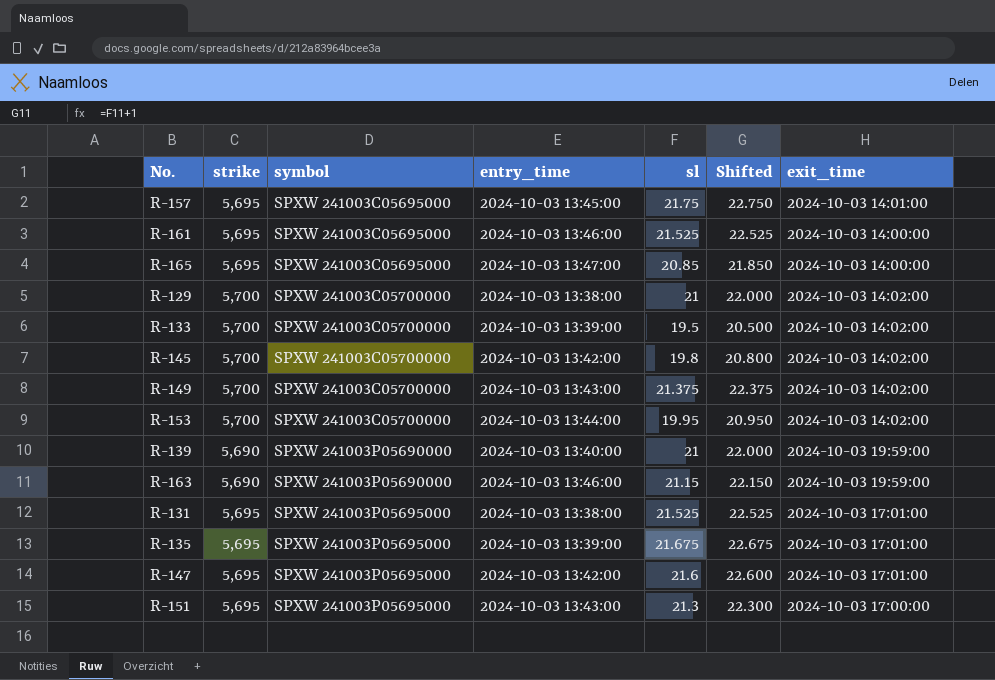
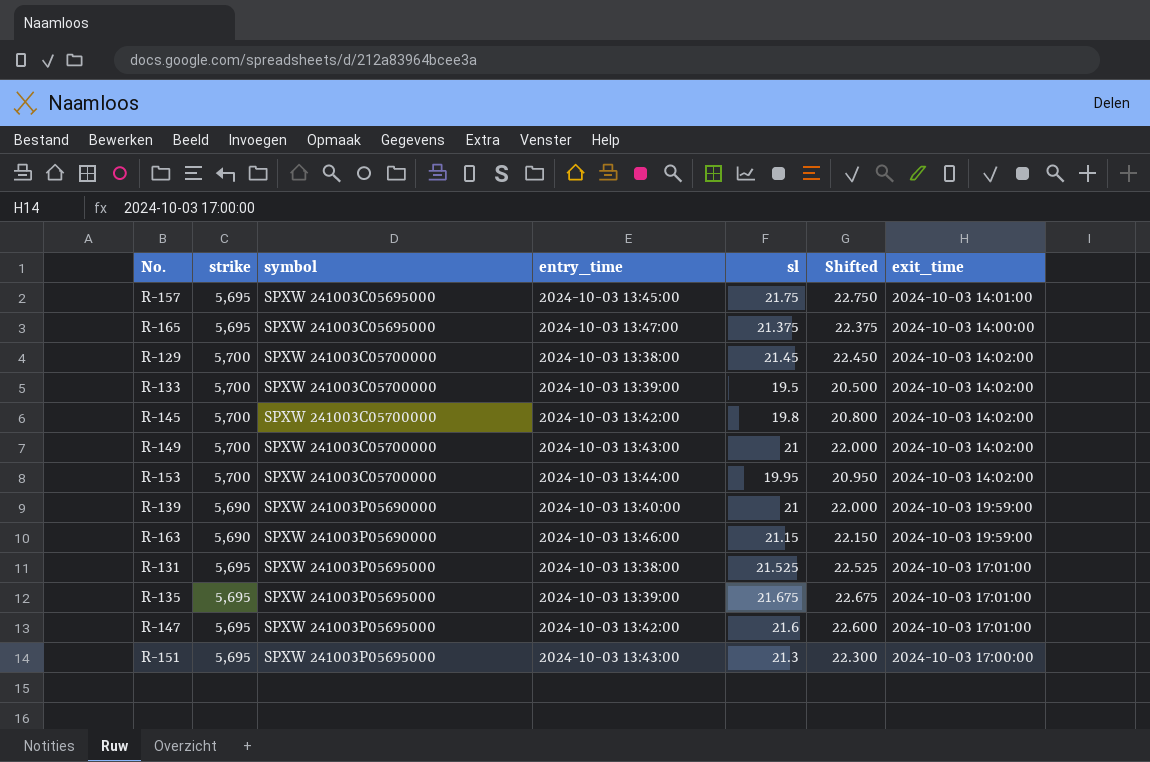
row R-161: 5,695 | SPXW 241003C05695000 | 2024-10-03 13:46:00 | 21.525 | 22.525 | 2024-10-03 14:00:00 -> none
R-165 | sl: 20.85 -> 21.375
R-165 | Shifted: 21.850 -> 22.375
R-129 | sl: 21 -> 21.45
R-129 | Shifted: 22.000 -> 22.450
R-149 | sl: 21.375 -> 21
R-149 | Shifted: 22.375 -> 22.000

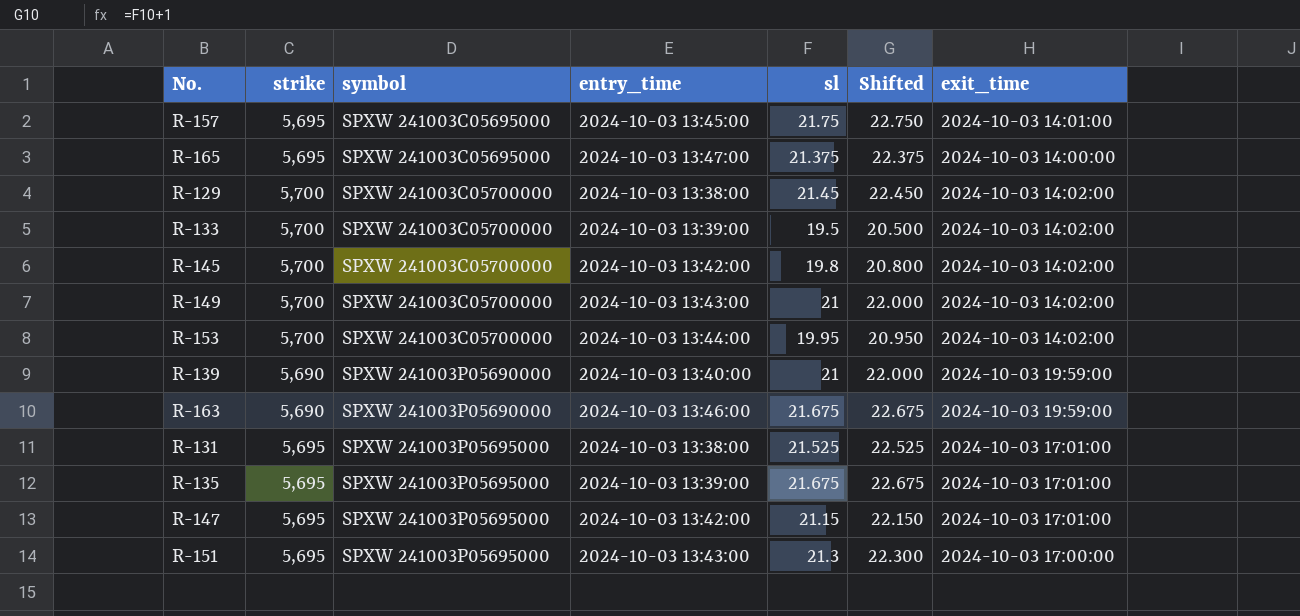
R-163 | sl: 21.15 -> 21.675
R-163 | Shifted: 22.150 -> 22.675
R-147 | sl: 21.6 -> 21.15
R-147 | Shifted: 22.600 -> 22.150

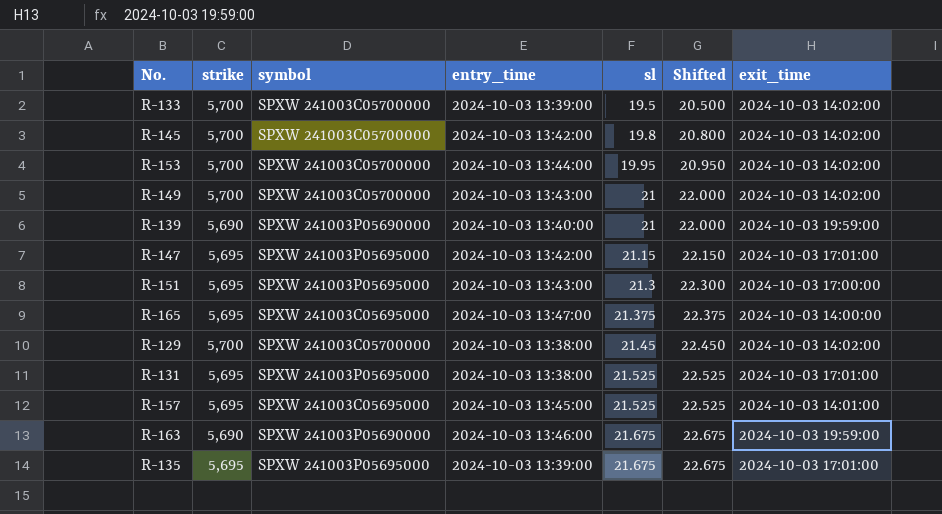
row order: symbol ascending -> sl ascending
R-157 | sl: 21.75 -> 21.525
R-157 | Shifted: 22.750 -> 22.525

